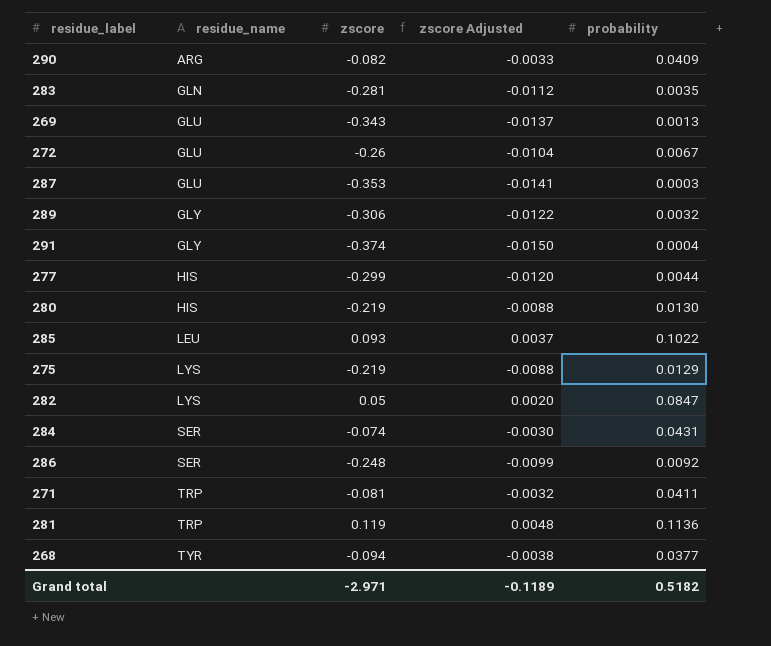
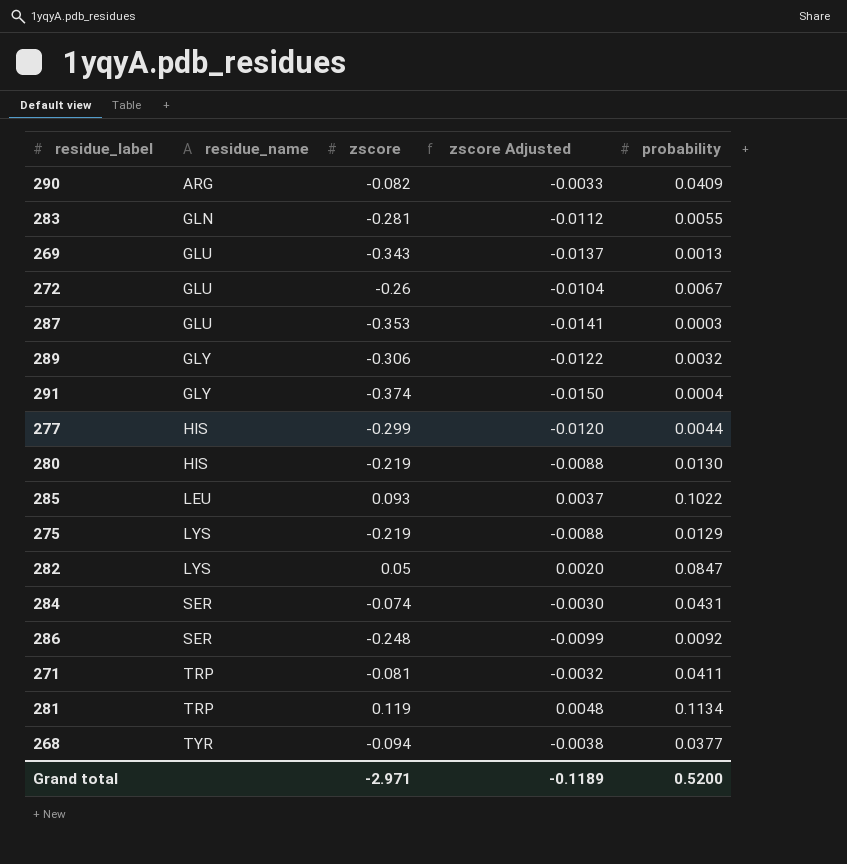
283 | probability: 0.0035 -> 0.0055
281 | probability: 0.1136 -> 0.1134
Grand total | probability: 0.5182 -> 0.5200

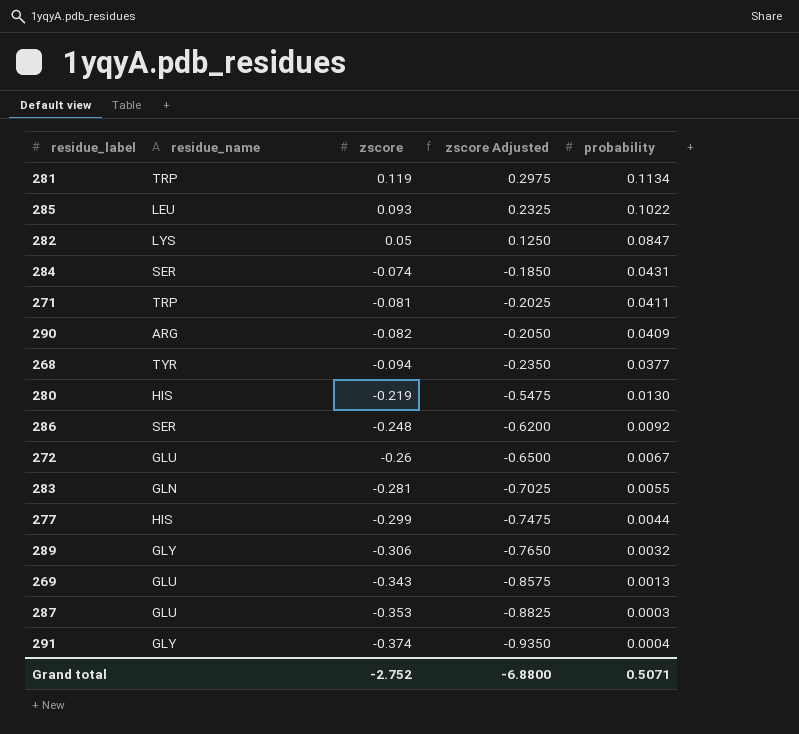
row order: residue_name ascending -> zscore descending
column zscore Adjusted | formula: [zscore] * 0.04 -> [zscore] * 2.5
row 275: LYS | -0.219 | -0.0088 | 0.0129 -> none
Grand total | zscore: -2.971 -> -2.752
Grand total | zscore Adjusted: -0.1189 -> -6.8800
Grand total | probability: 0.5200 -> 0.5071

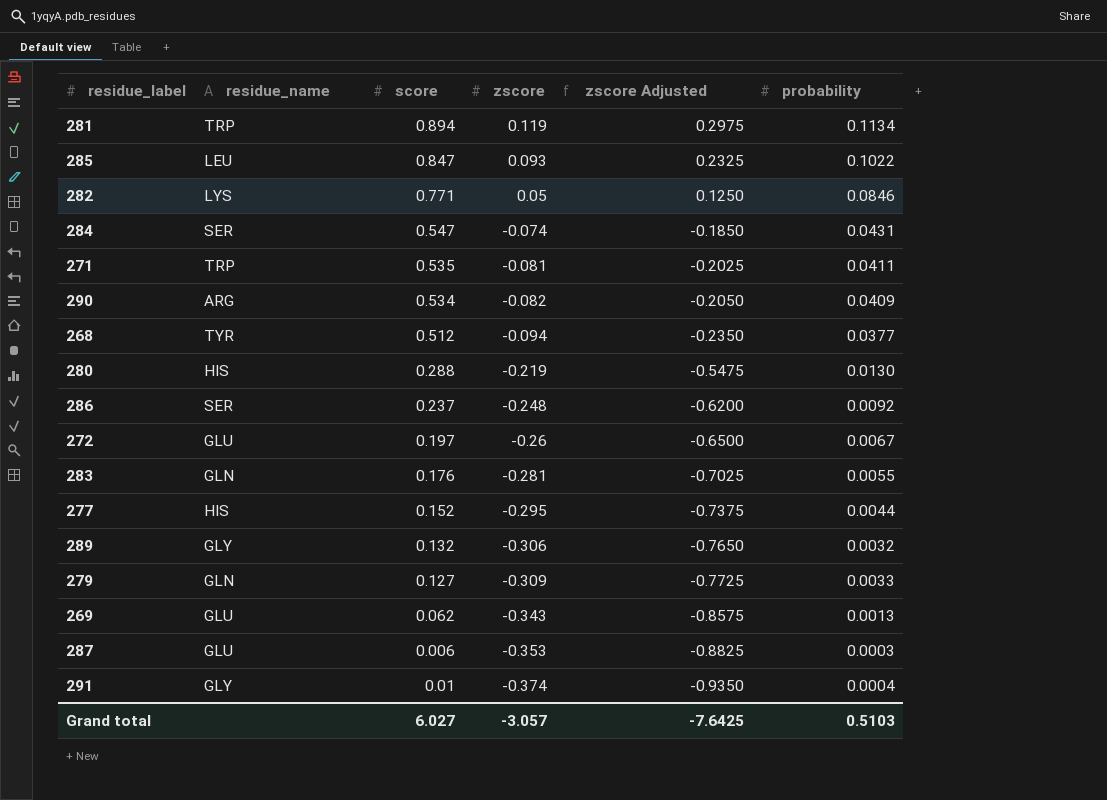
column score | position: none -> 3
282 | probability: 0.0847 -> 0.0846
277 | zscore: -0.299 -> -0.295
277 | zscore Adjusted: -0.7475 -> -0.7375
row 279: none -> GLN | 0.127 | -0.309 | -0.7725 | 0.0033
Grand total | zscore: -2.752 -> -3.057
Grand total | zscore Adjusted: -6.8800 -> -7.6425
Grand total | probability: 0.5071 -> 0.5103

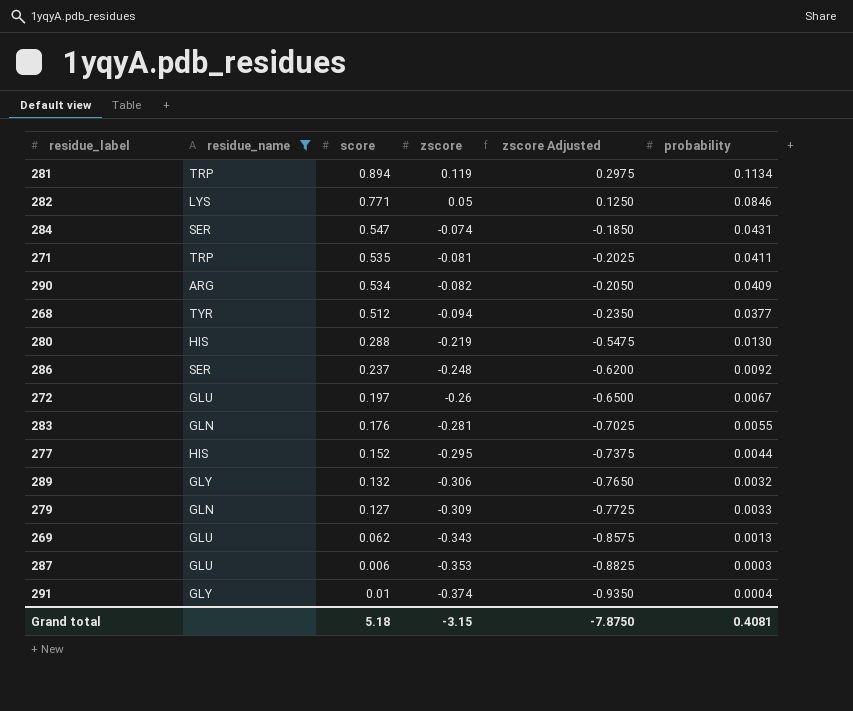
filter: none -> residue_name != LEU
Grand total | score: 6.027 -> 5.18
Grand total | zscore: -3.057 -> -3.15
Grand total | zscore Adjusted: -7.6425 -> -7.8750
Grand total | probability: 0.5103 -> 0.4081

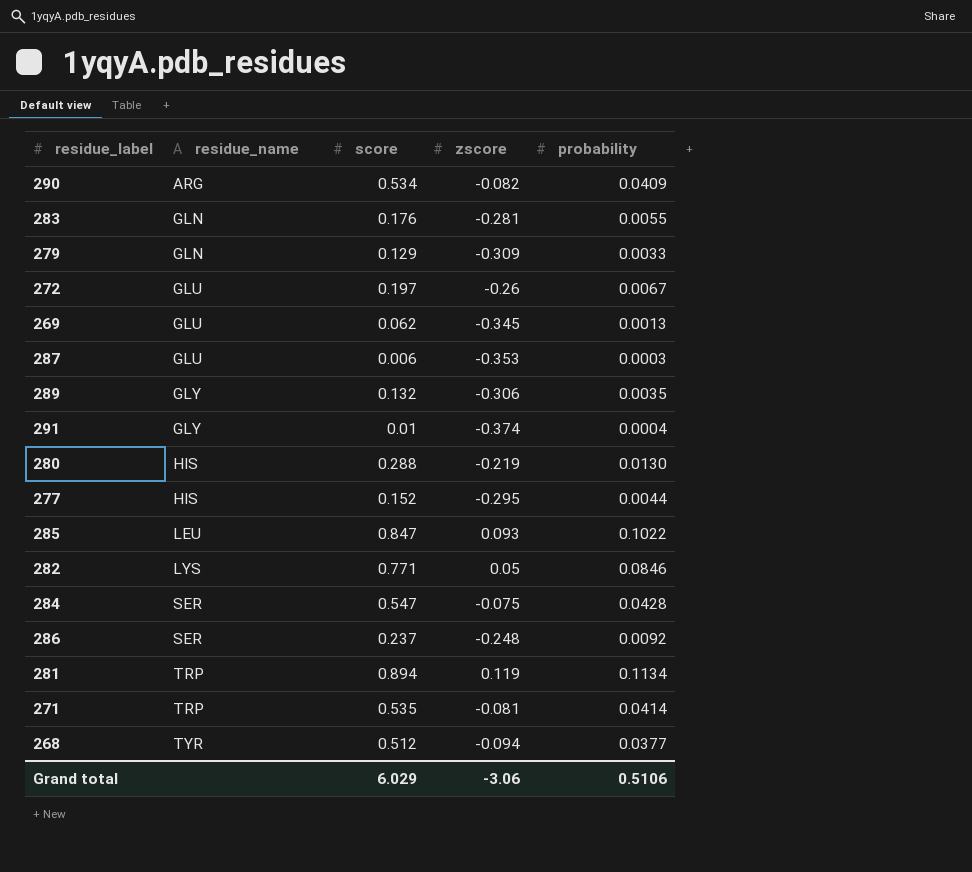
filter: residue_name != LEU -> none
row order: zscore descending -> residue_name ascending
column zscore Adjusted | formula: [zscore] * 2.5 -> none
279 | score: 0.127 -> 0.129
269 | zscore: -0.343 -> -0.345
289 | probability: 0.0032 -> 0.0035
284 | zscore: -0.074 -> -0.075
284 | probability: 0.0431 -> 0.0428
271 | probability: 0.0411 -> 0.0414
Grand total | score: 5.18 -> 6.029
Grand total | zscore: -3.15 -> -3.06
Grand total | probability: 0.4081 -> 0.5106

